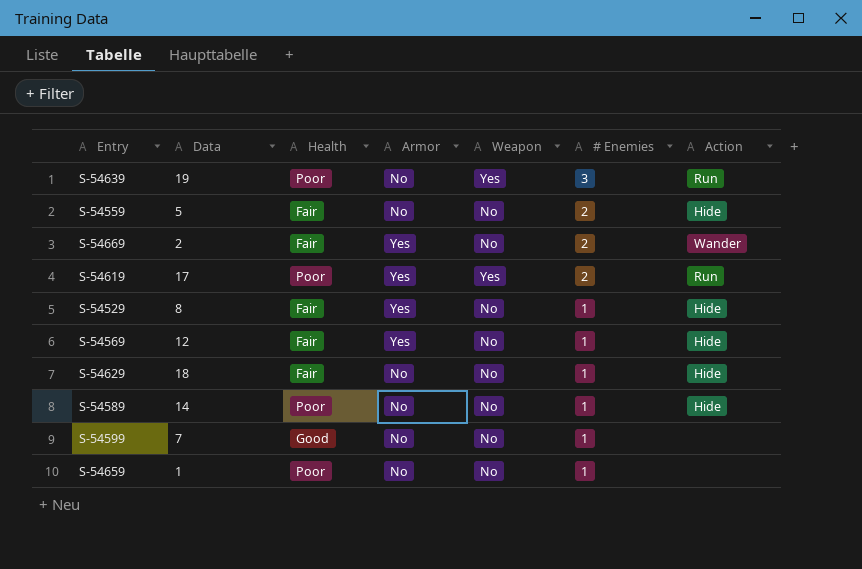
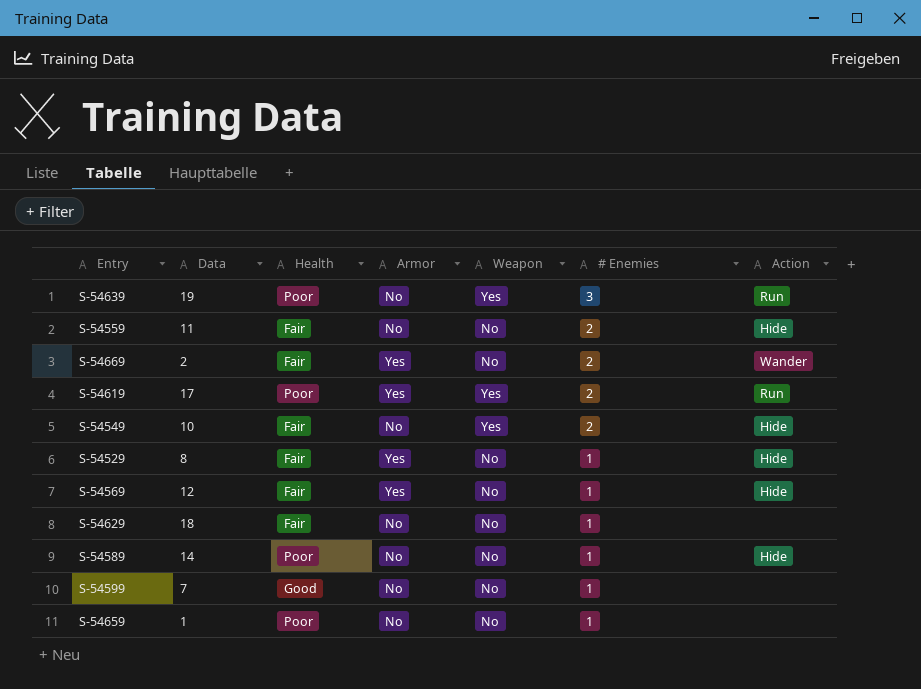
S-54559 | Data: 5 -> 11
row S-54549: none -> 10 | Fair | No | Yes | 2 | Hide
S-54629 | Action: Hide -> none

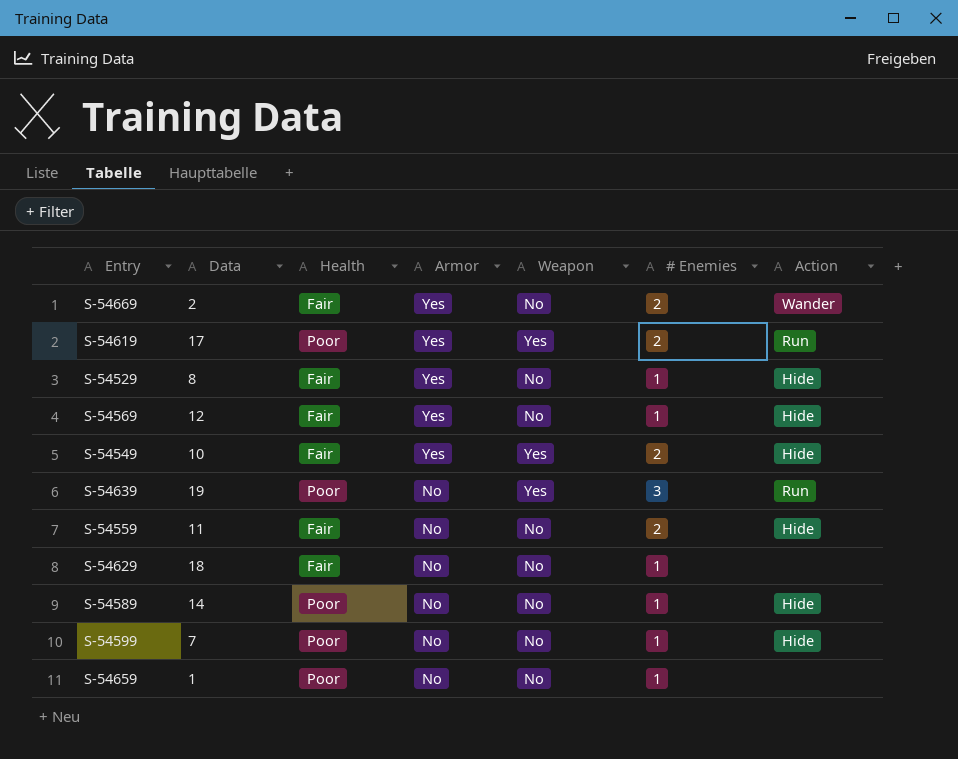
row order: # Enemies descending -> Armor descending
S-54549 | Armor: No -> Yes
S-54599 | Health: Good -> Poor
S-54599 | Action: none -> Hide

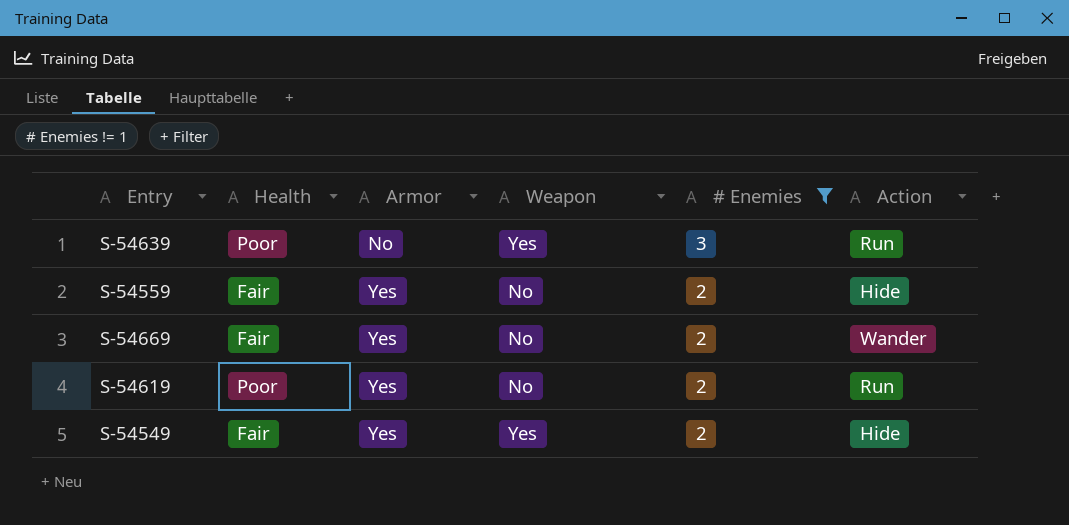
filter: none -> # Enemies != 1
row order: Armor descending -> Armor ascending
column Data | position: 2 -> none
S-54559 | Armor: No -> Yes
S-54619 | Weapon: Yes -> No

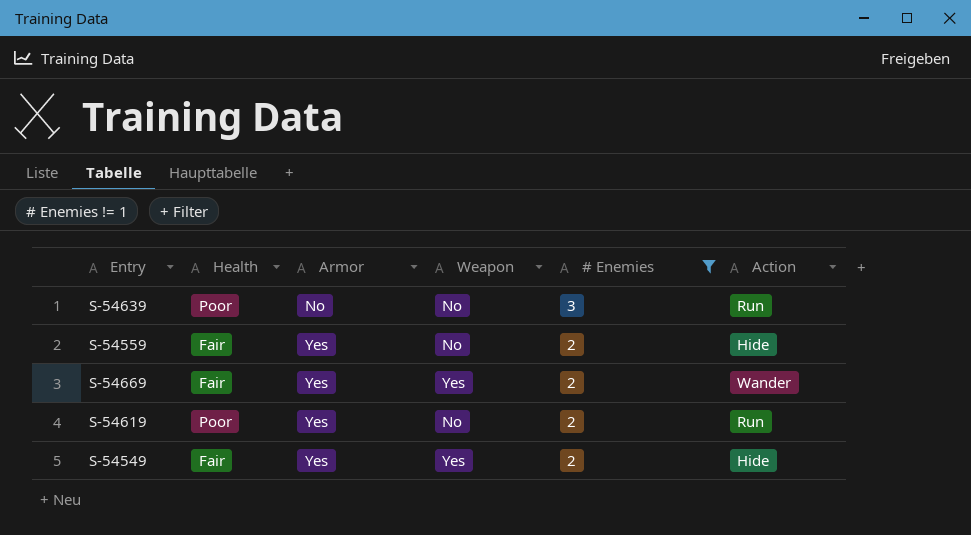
S-54639 | Weapon: Yes -> No
S-54669 | Weapon: No -> Yes

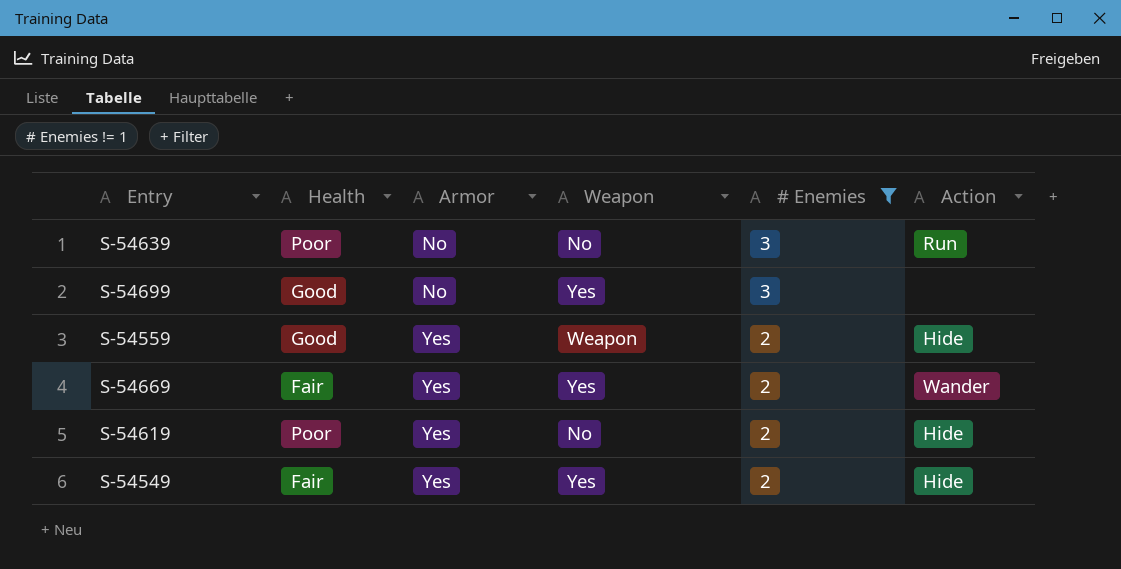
row S-54699: none -> Good | No | Yes | 3 | none
S-54559 | Health: Fair -> Good
S-54559 | Weapon: No -> Weapon
S-54619 | Action: Run -> Hide

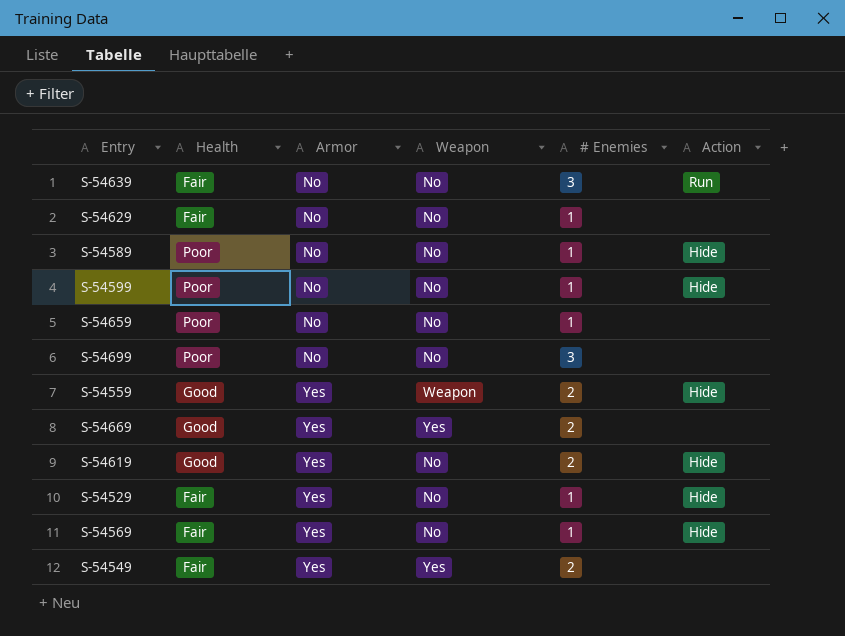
filter: # Enemies != 1 -> none
S-54639 | Health: Poor -> Fair
S-54699 | Health: Good -> Poor
S-54699 | Weapon: Yes -> No
S-54669 | Health: Fair -> Good
S-54669 | Action: Wander -> none
S-54619 | Health: Poor -> Good
S-54549 | Action: Hide -> none

